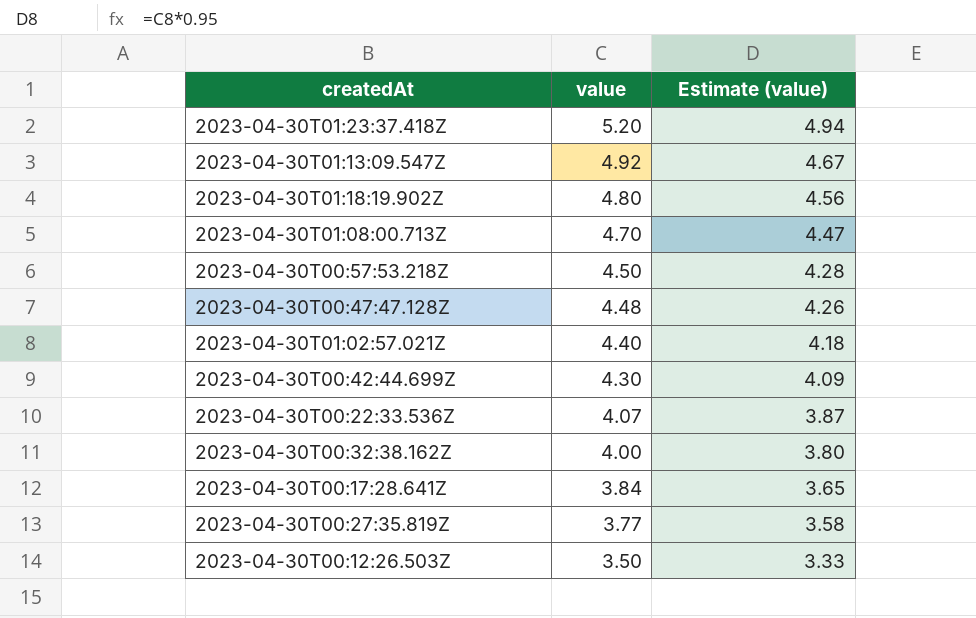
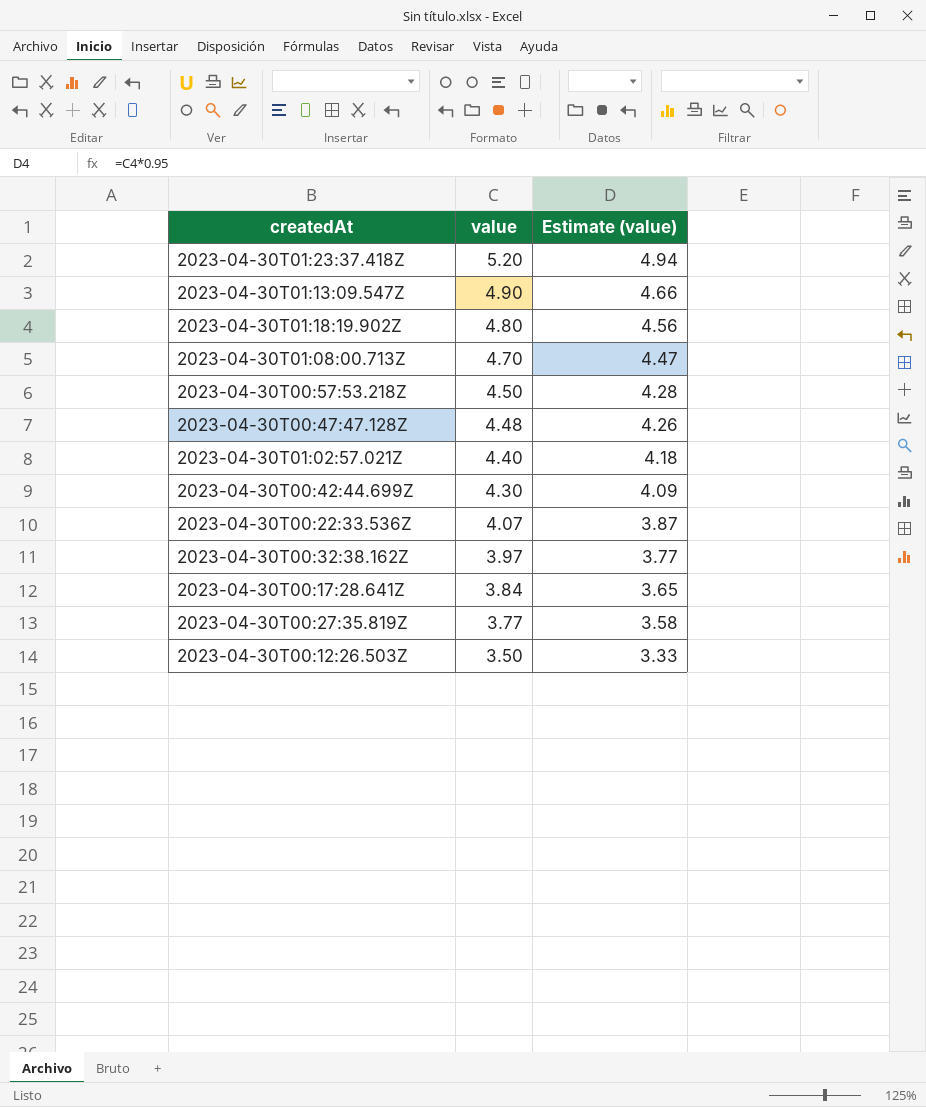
2023-04-30T01:13:09.547Z | value: 4.92 -> 4.90
2023-04-30T01:13:09.547Z | Estimate (value): 4.67 -> 4.66
2023-04-30T00:32:38.162Z | value: 4.00 -> 3.97
2023-04-30T00:32:38.162Z | Estimate (value): 3.80 -> 3.77

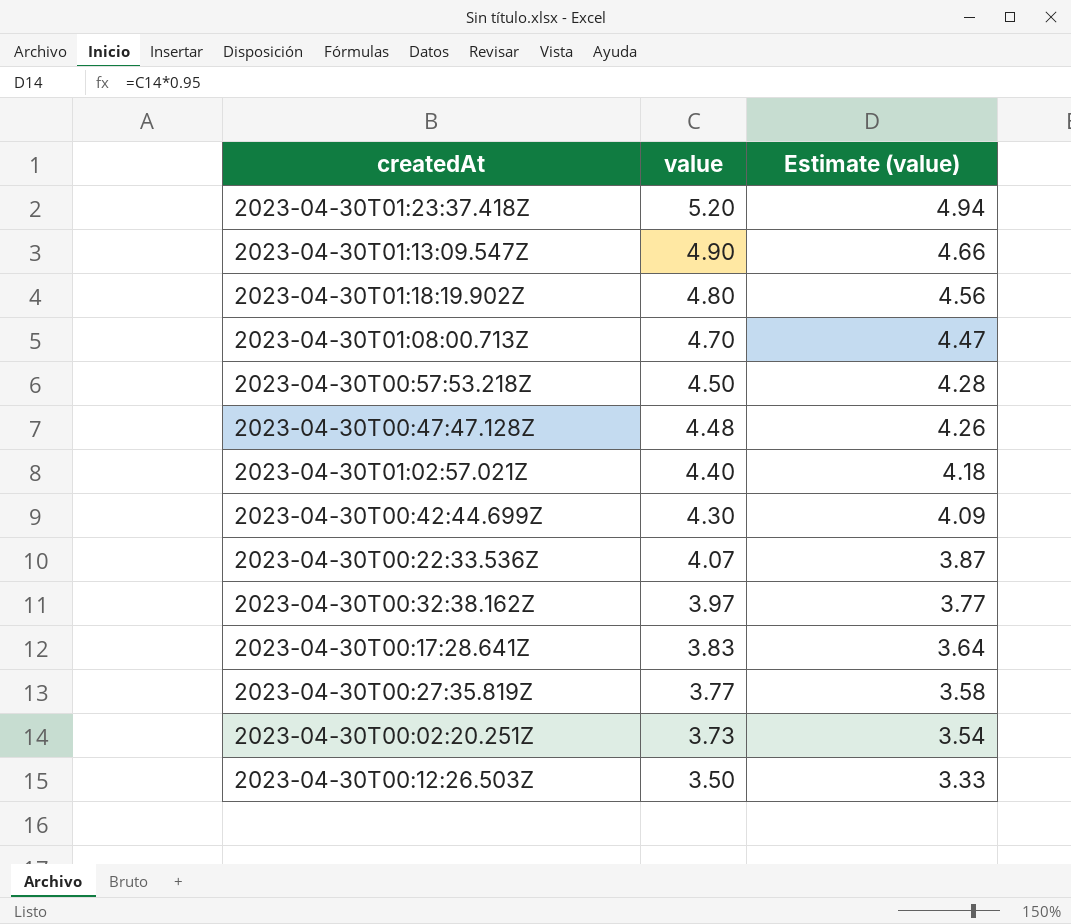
2023-04-30T00:17:28.641Z | value: 3.84 -> 3.83
2023-04-30T00:17:28.641Z | Estimate (value): 3.65 -> 3.64
row 2023-04-30T00:02:20.251Z: none -> 3.73 | 3.54

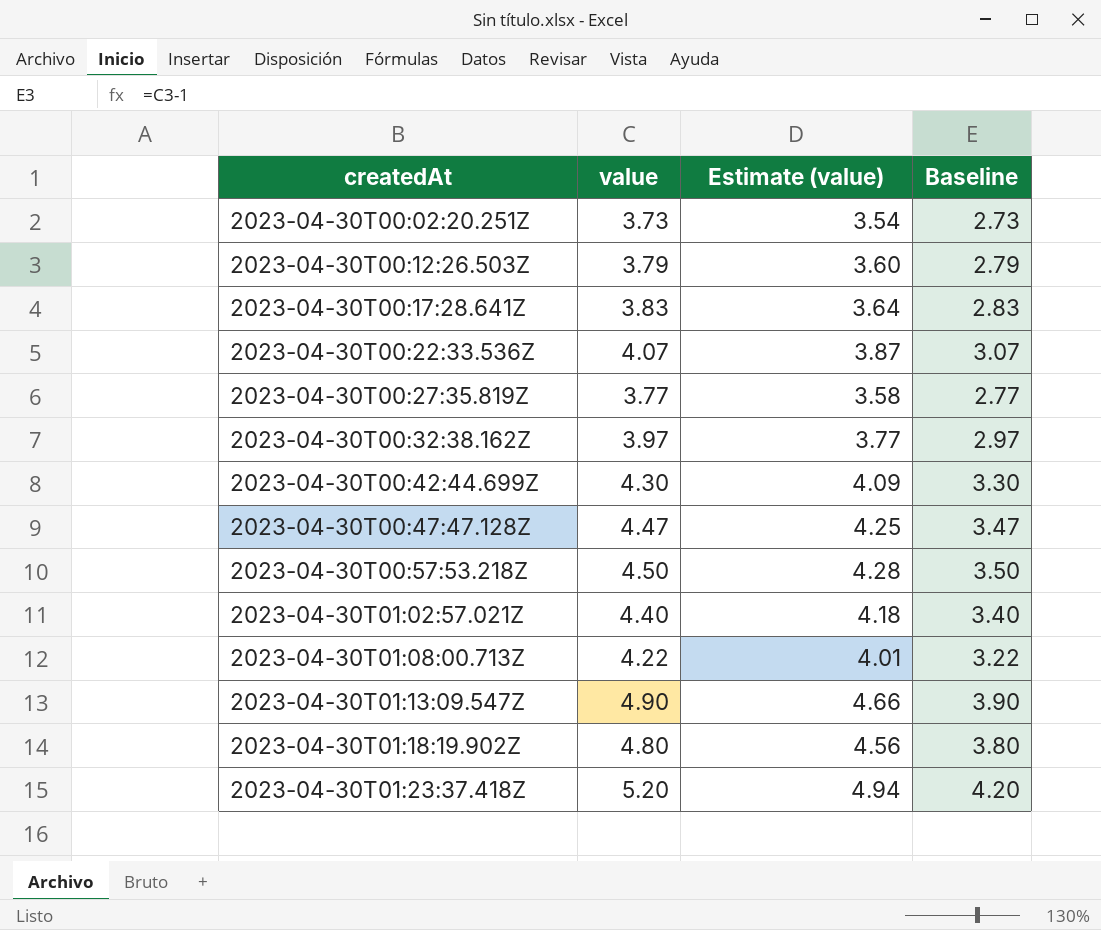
row order: value descending -> createdAt ascending
column Baseline | formula: none -> [value] - 1
2023-04-30T00:12:26.503Z | value: 3.50 -> 3.79
2023-04-30T00:12:26.503Z | Estimate (value): 3.33 -> 3.60
2023-04-30T00:47:47.128Z | value: 4.48 -> 4.47
2023-04-30T00:47:47.128Z | Estimate (value): 4.26 -> 4.25
2023-04-30T01:08:00.713Z | value: 4.70 -> 4.22
2023-04-30T01:08:00.713Z | Estimate (value): 4.47 -> 4.01

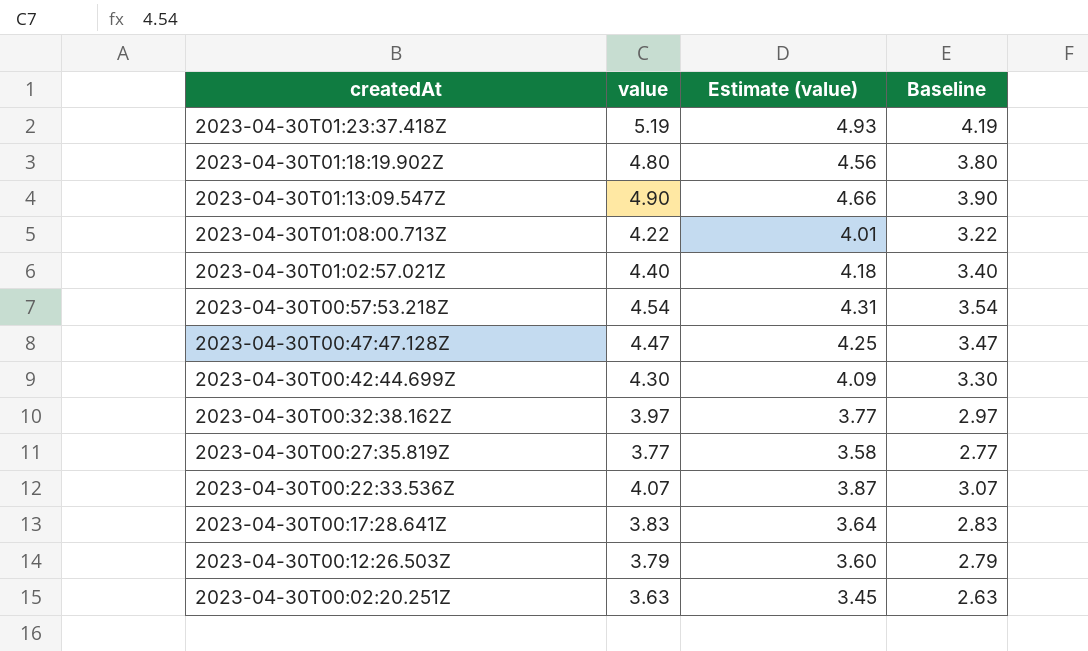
row order: createdAt ascending -> createdAt descending
2023-04-30T01:23:37.418Z | value: 5.20 -> 5.19
2023-04-30T01:23:37.418Z | Estimate (value): 4.94 -> 4.93
2023-04-30T01:23:37.418Z | Baseline: 4.20 -> 4.19
2023-04-30T00:57:53.218Z | value: 4.50 -> 4.54
2023-04-30T00:57:53.218Z | Estimate (value): 4.28 -> 4.31
2023-04-30T00:57:53.218Z | Baseline: 3.50 -> 3.54
2023-04-30T00:02:20.251Z | value: 3.73 -> 3.63
2023-04-30T00:02:20.251Z | Estimate (value): 3.54 -> 3.45
2023-04-30T00:02:20.251Z | Baseline: 2.73 -> 2.63

